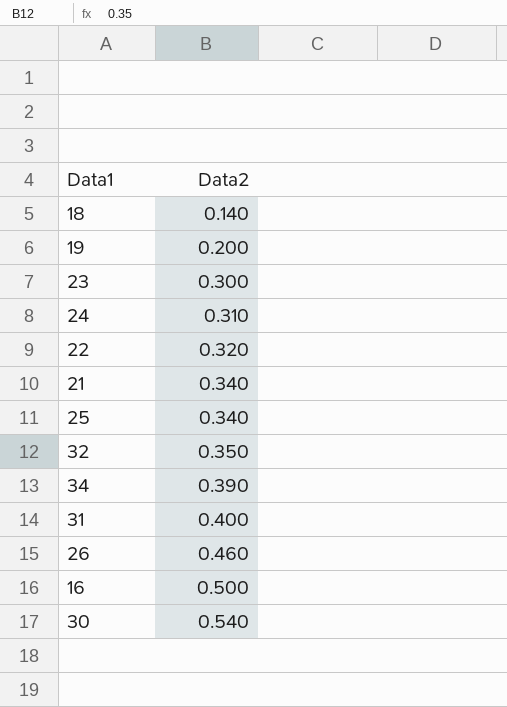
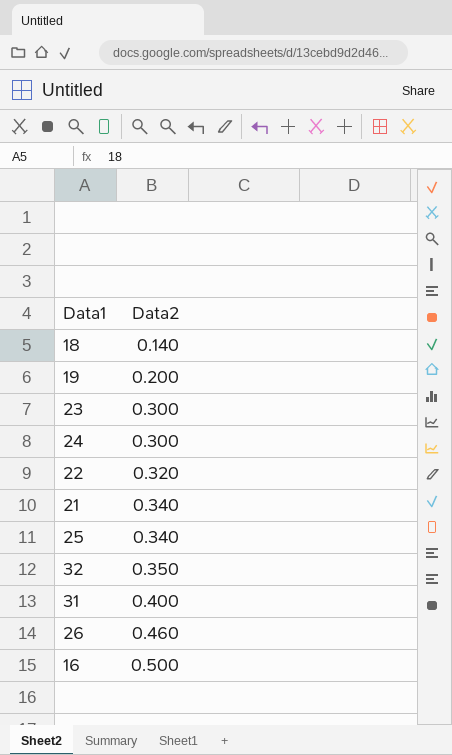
row 34: 0.390 -> none
row 30: 0.540 -> none
24 | Data2: 0.310 -> 0.300

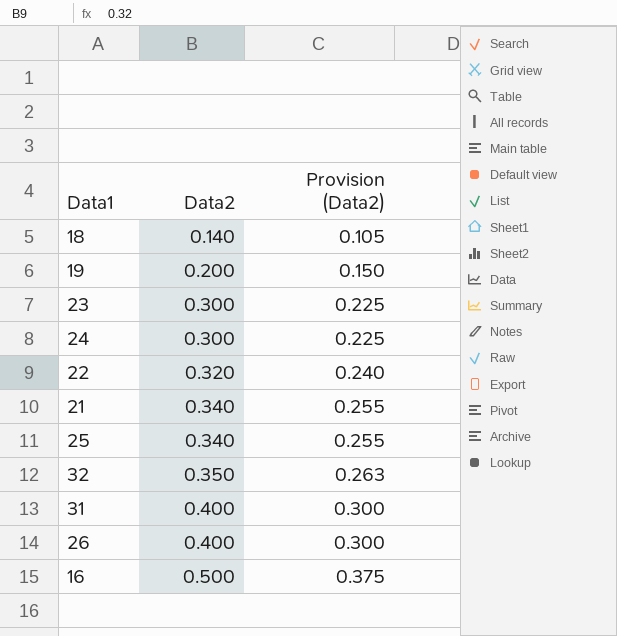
column Provision (Data2) | formula: none -> [Data2] * 0.75
26 | Data2: 0.460 -> 0.400

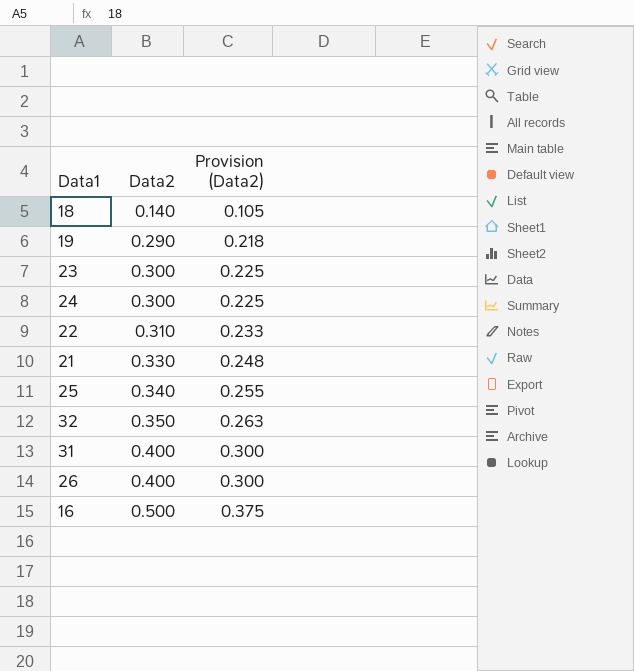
19 | Data2: 0.200 -> 0.290
19 | Provision (Data2): 0.150 -> 0.218
22 | Data2: 0.320 -> 0.310
22 | Provision (Data2): 0.240 -> 0.233
21 | Data2: 0.340 -> 0.330
21 | Provision (Data2): 0.255 -> 0.248

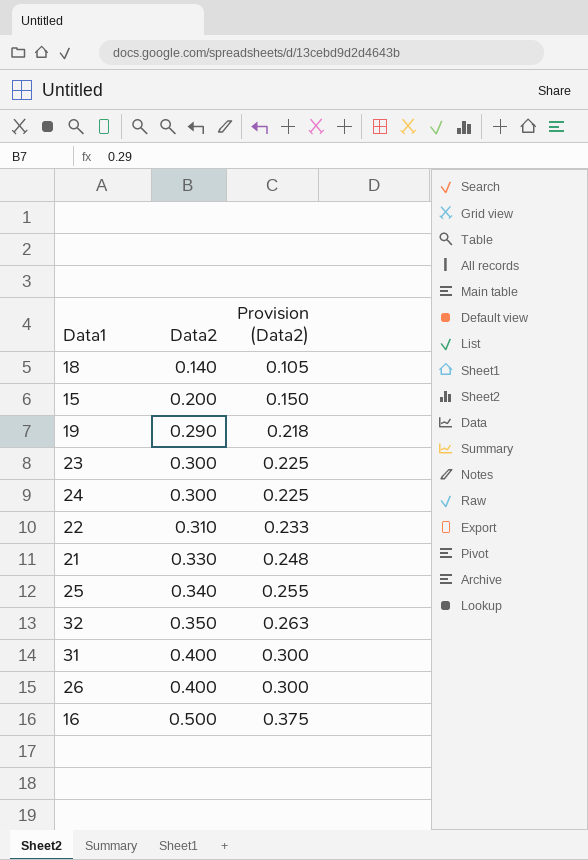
row 15: none -> 0.200 | 0.150

